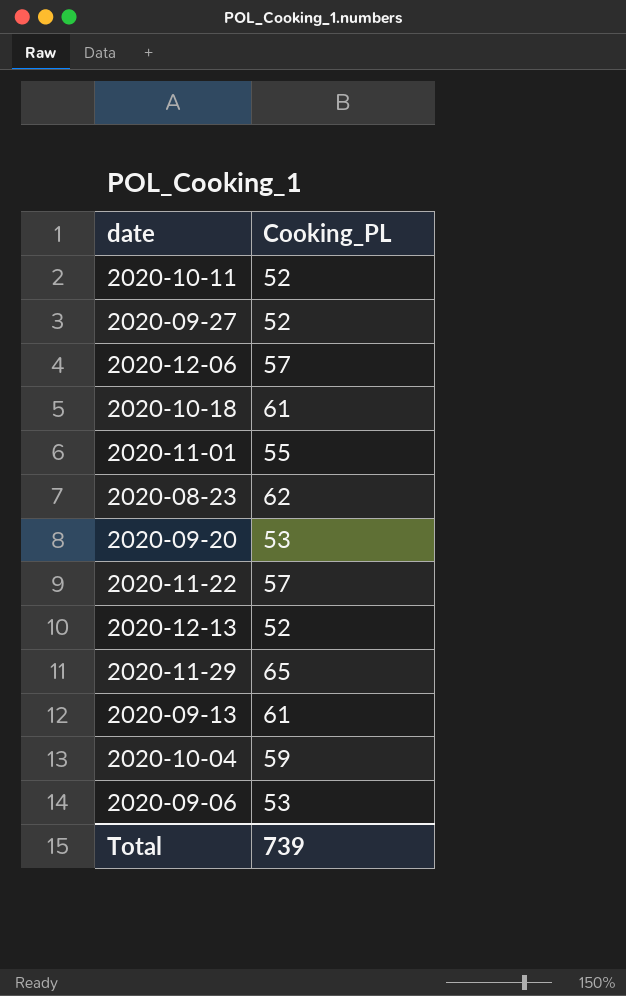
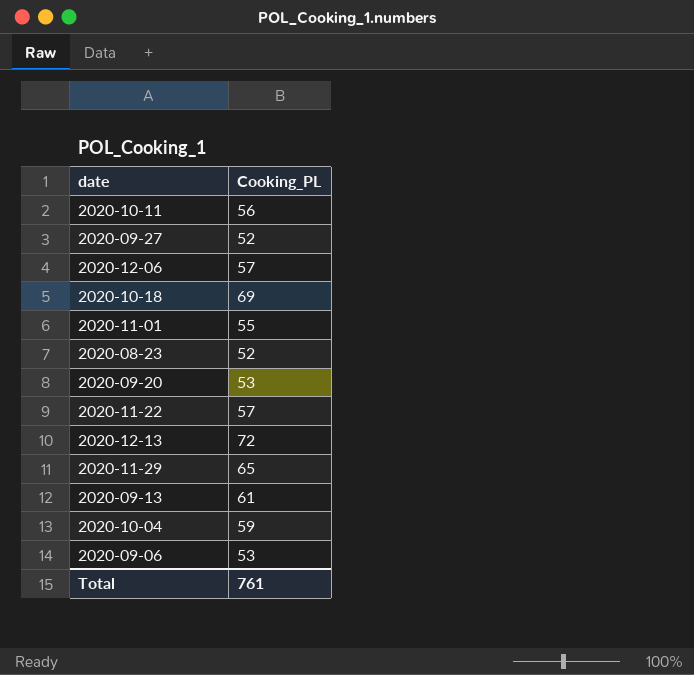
2020-10-11 | Cooking_PL: 52 -> 56
2020-10-18 | Cooking_PL: 61 -> 69
2020-08-23 | Cooking_PL: 62 -> 52
2020-12-13 | Cooking_PL: 52 -> 72
Total | Cooking_PL: 739 -> 761

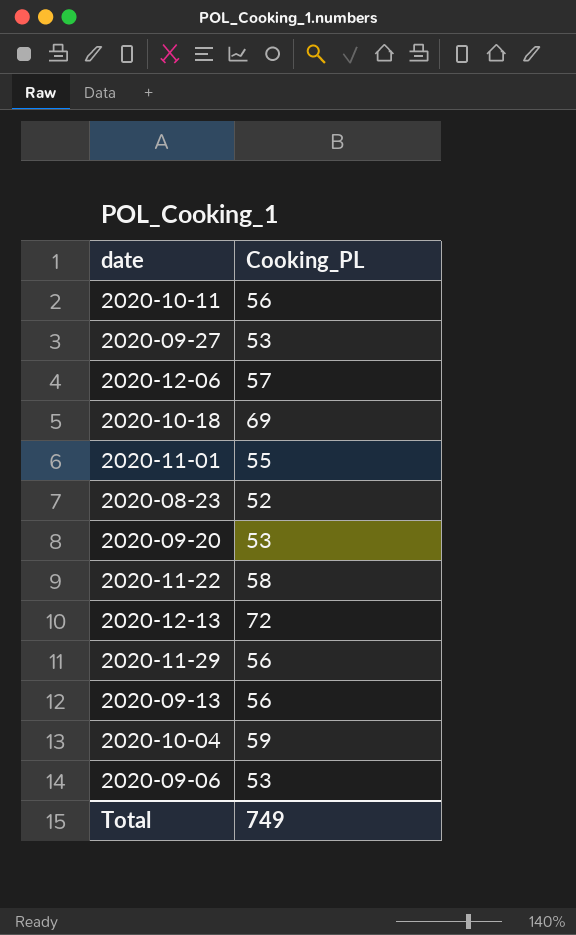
2020-09-27 | Cooking_PL: 52 -> 53
2020-11-22 | Cooking_PL: 57 -> 58
2020-11-29 | Cooking_PL: 65 -> 56
2020-09-13 | Cooking_PL: 61 -> 56
Total | Cooking_PL: 761 -> 749

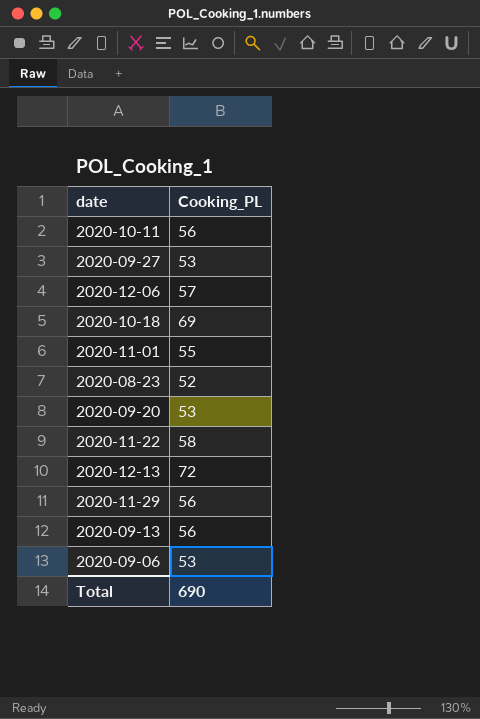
row 2020-10-04: 59 -> none
Total | Cooking_PL: 749 -> 690

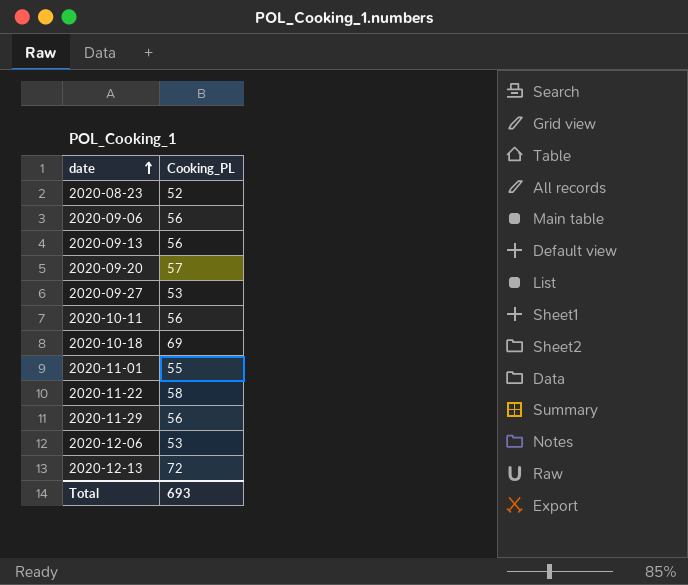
row order: none -> date ascending
2020-09-06 | Cooking_PL: 53 -> 56
2020-09-20 | Cooking_PL: 53 -> 57
2020-12-06 | Cooking_PL: 57 -> 53
Total | Cooking_PL: 690 -> 693

